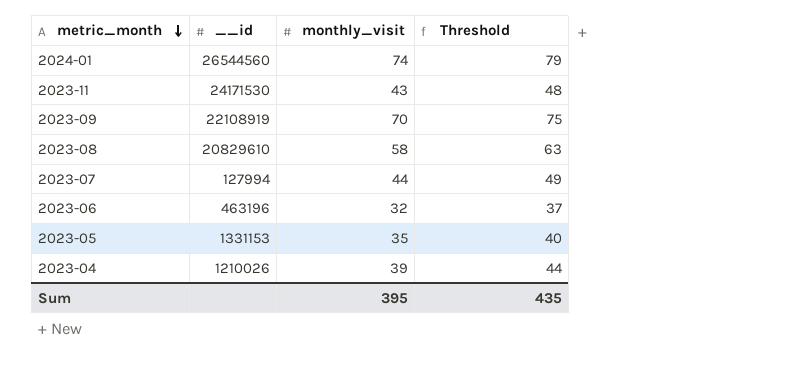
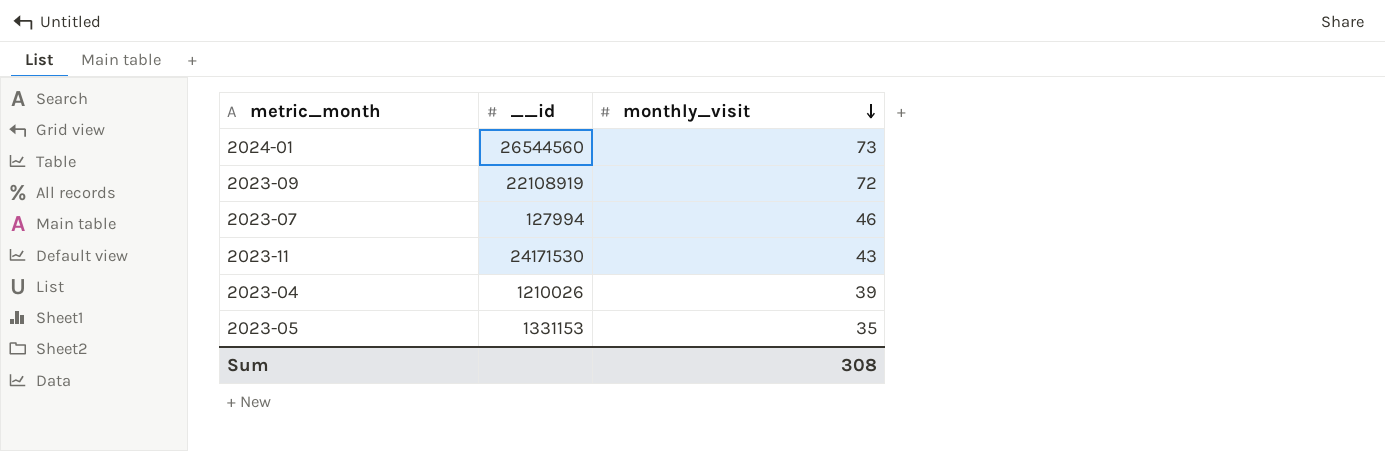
row order: metric_month descending -> monthly_visit descending
column Threshold | formula: [monthly_visit] + 5 -> none
row 2023-08: 20829610 | 58 | 63 -> none
row 2023-06: 463196 | 32 | 37 -> none
2024-01 | monthly_visit: 74 -> 73
2023-09 | monthly_visit: 70 -> 72
2023-07 | monthly_visit: 44 -> 46
Sum | monthly_visit: 395 -> 308

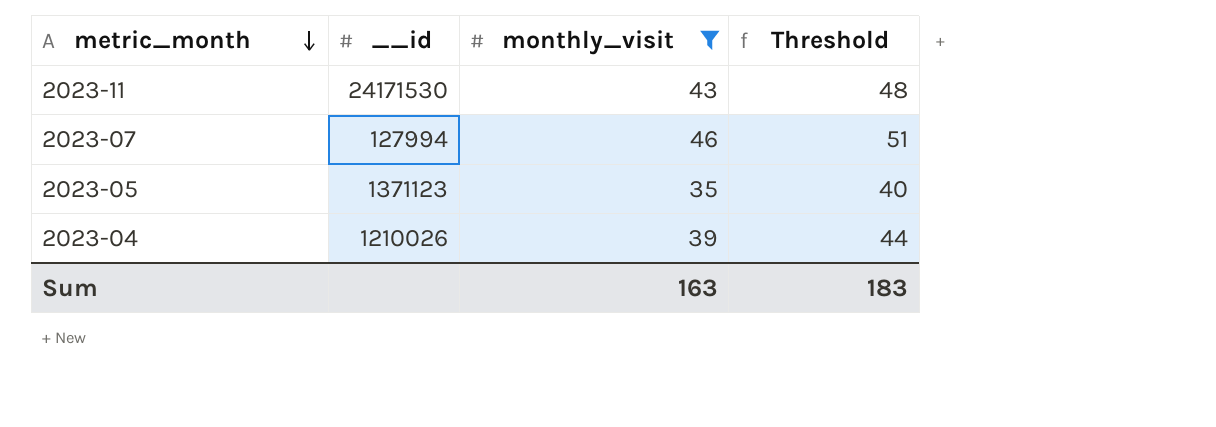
filter: none -> monthly_visit <= 46
row order: monthly_visit descending -> metric_month descending
column Threshold | formula: none -> [monthly_visit] + 5
2023-05 | __id: 1331153 -> 1371123
Sum | monthly_visit: 308 -> 163

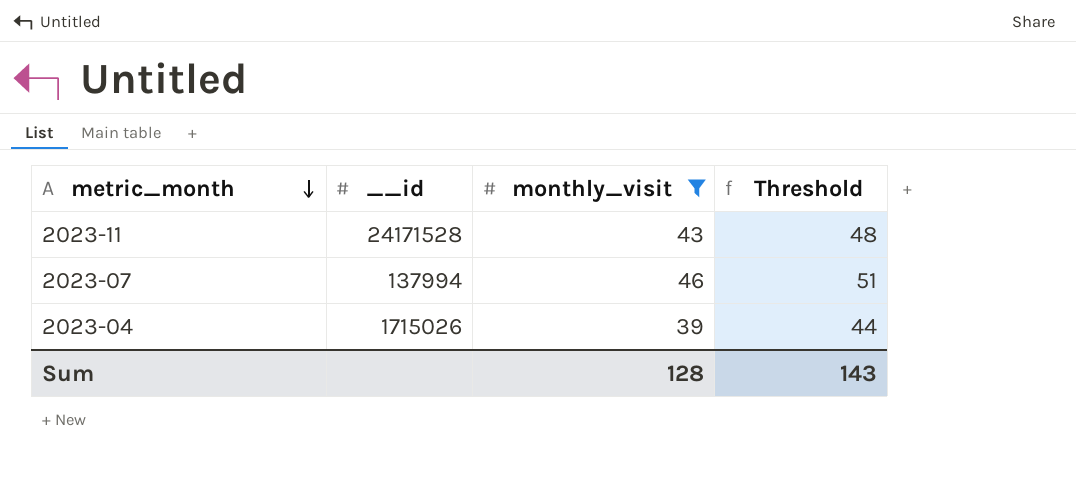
row 2023-05: 1371123 | 35 | 40 -> none
2023-11 | __id: 24171530 -> 24171528
2023-07 | __id: 127994 -> 137994
2023-04 | __id: 1210026 -> 1715026
Sum | monthly_visit: 163 -> 128
Sum | Threshold: 183 -> 143

